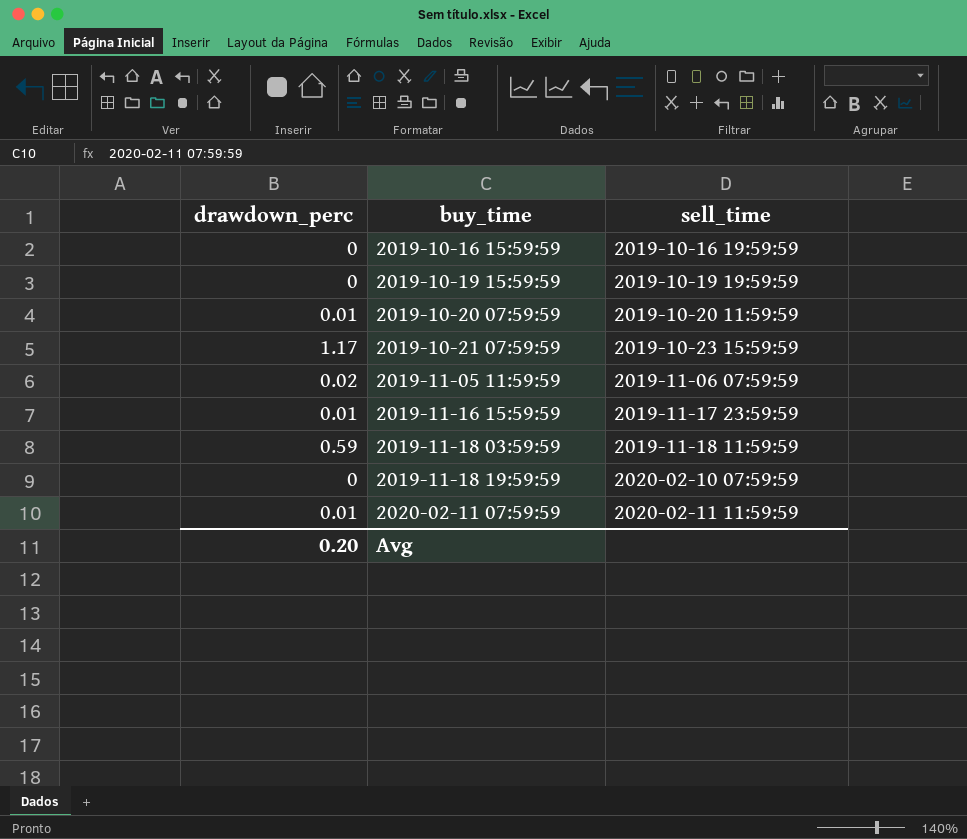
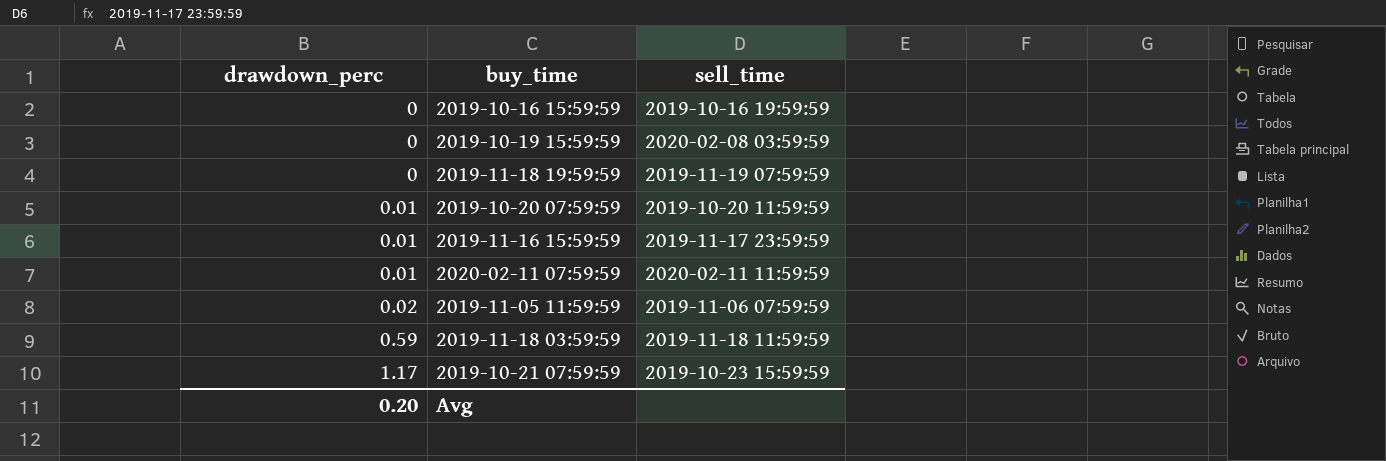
row order: buy_time ascending -> drawdown_perc ascending
2019-10-19 15:59:59 | sell_time: 2019-10-19 19:59:59 -> 2020-02-08 03:59:59
2019-11-18 19:59:59 | sell_time: 2020-02-10 07:59:59 -> 2019-11-19 07:59:59

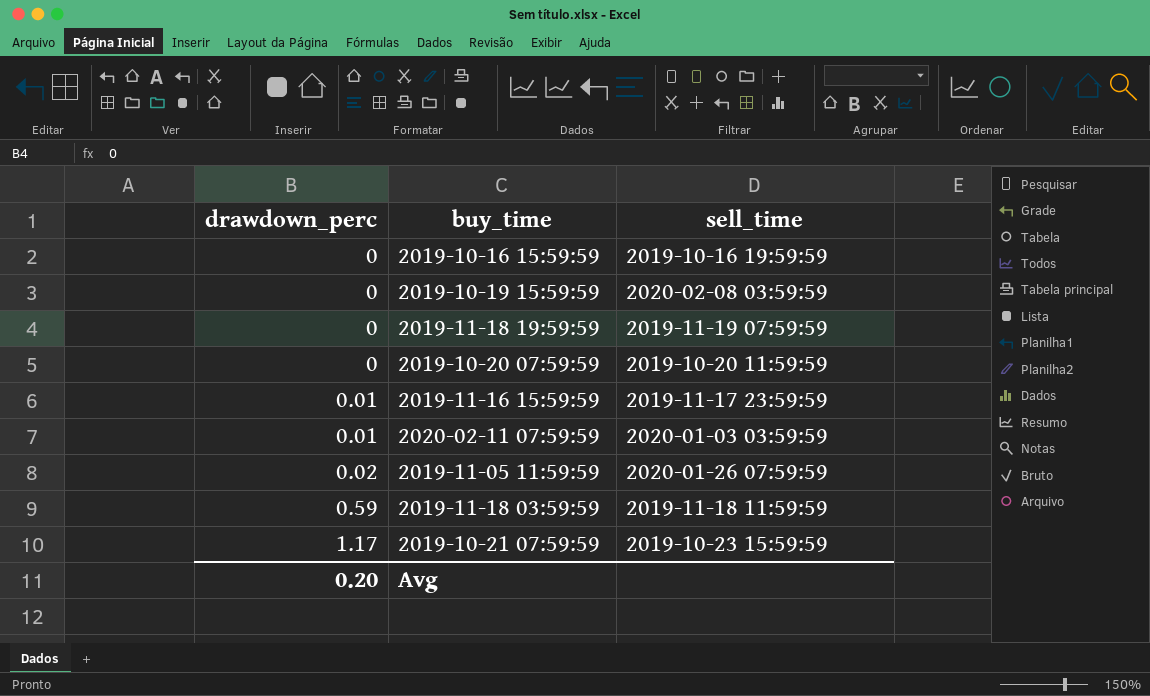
2019-10-20 07:59:59 | drawdown_perc: 0.01 -> 0
2020-02-11 07:59:59 | sell_time: 2020-02-11 11:59:59 -> 2020-01-03 03:59:59
2019-11-05 11:59:59 | sell_time: 2019-11-06 07:59:59 -> 2020-01-26 07:59:59

